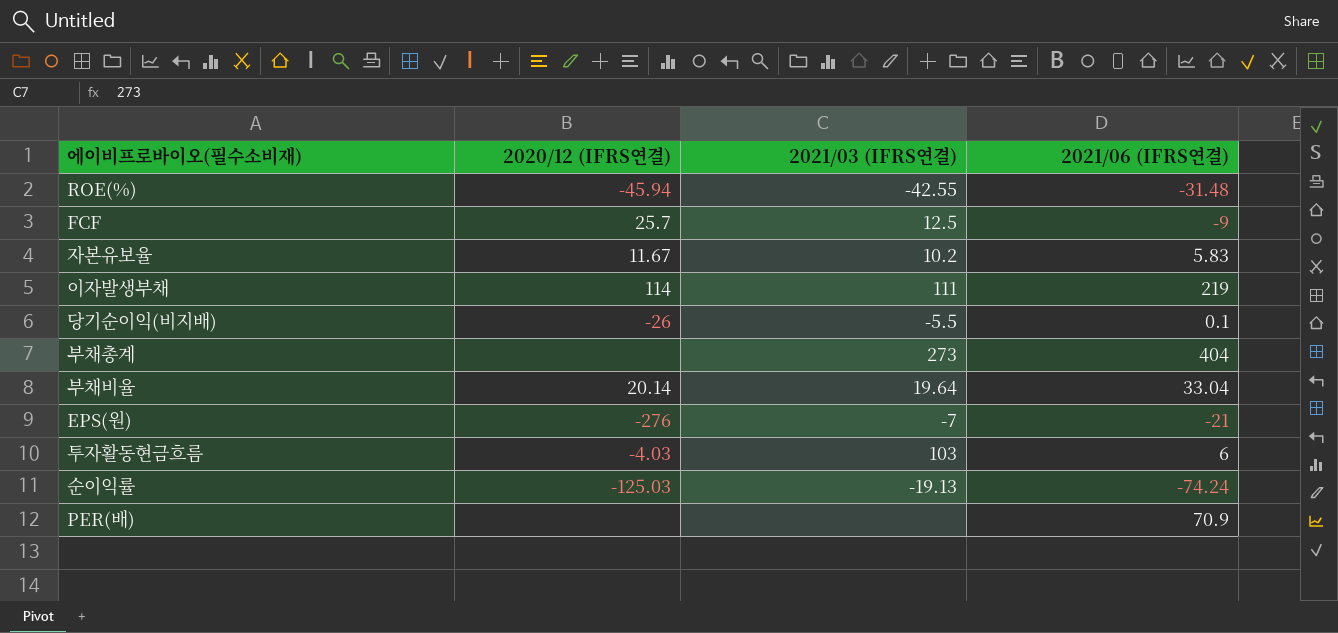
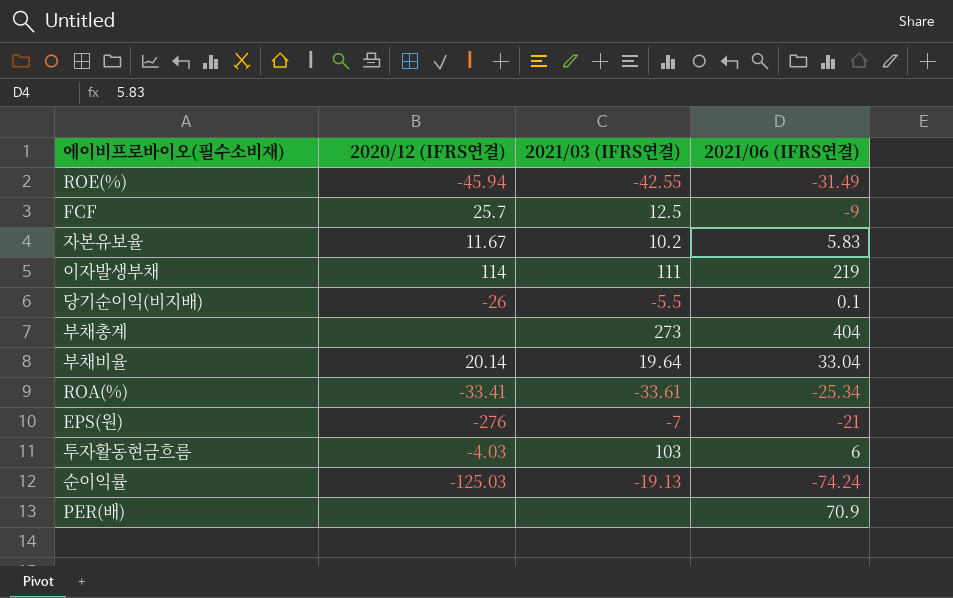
ROE(%) | 2021/06 (IFRS연결): -31.48 -> -31.49
row ROA(%): none -> -33.41 | -33.61 | -25.34

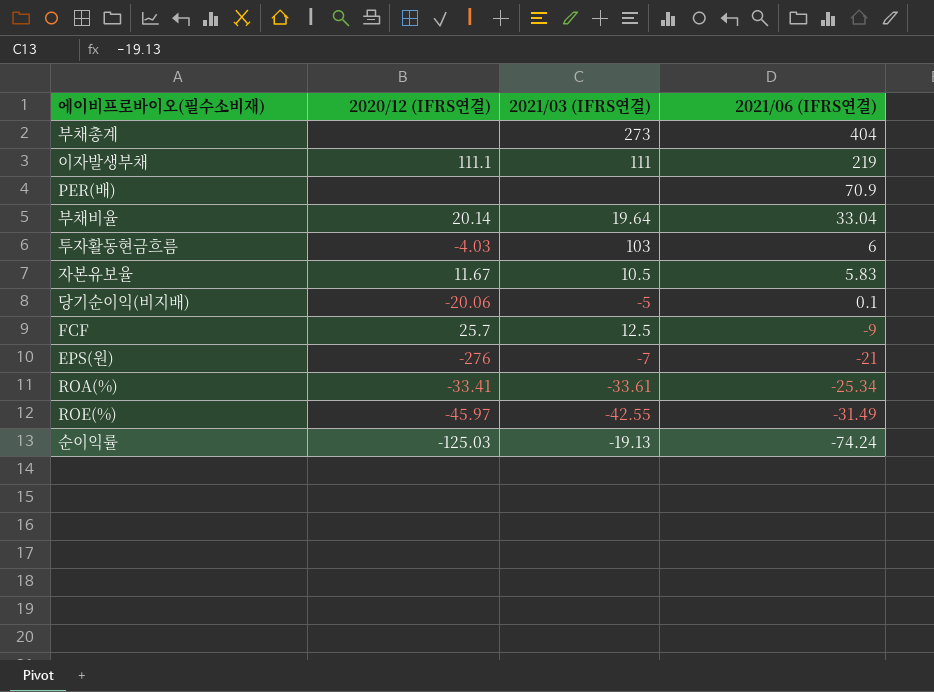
row order: none -> 2021/06 (IFRS연결) descending
이자발생부채 | 2020/12 (IFRS연결): 114 -> 111.1
자본유보율 | 2021/03 (IFRS연결): 10.2 -> 10.5
당기순이익(비지배) | 2020/12 (IFRS연결): -26 -> -20.06
당기순이익(비지배) | 2021/03 (IFRS연결): -5.5 -> -5
ROE(%) | 2020/12 (IFRS연결): -45.94 -> -45.97

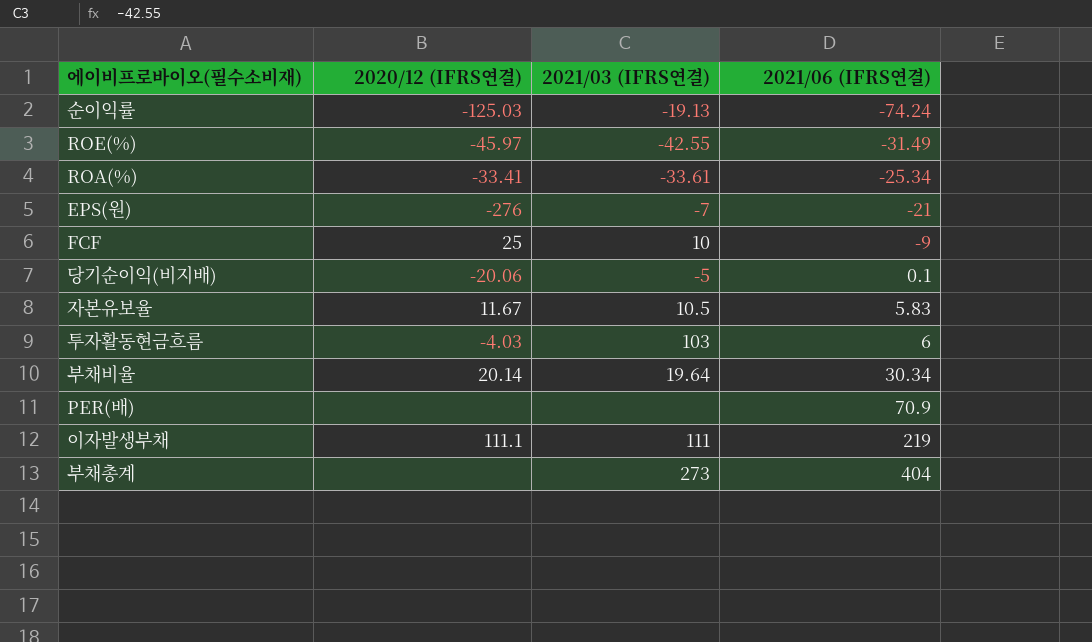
row order: 2021/06 (IFRS연결) descending -> 2021/06 (IFRS연결) ascending
FCF | 2020/12 (IFRS연결): 25.7 -> 25
FCF | 2021/03 (IFRS연결): 12.5 -> 10
부채비율 | 2021/06 (IFRS연결): 33.04 -> 30.34

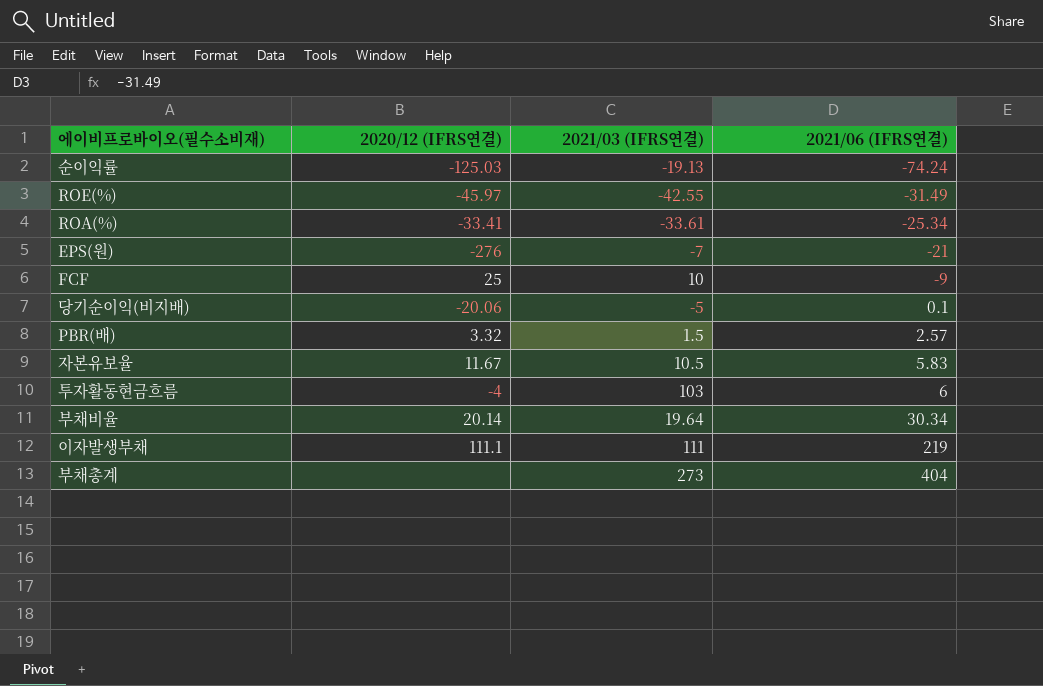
row PER(배): none | none | 70.9 -> none
row PBR(배): none -> 3.32 | 1.5 | 2.57
투자활동현금흐름 | 2020/12 (IFRS연결): -4.03 -> -4

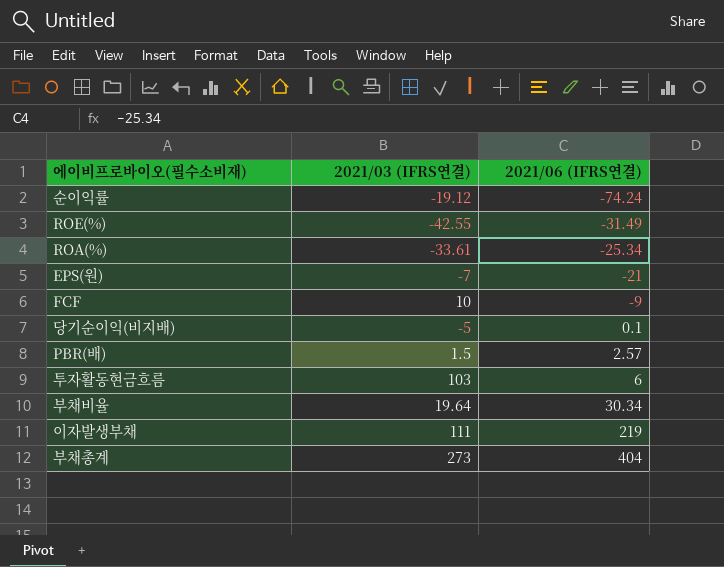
column 2020/12 (IFRS연결) | position: 2 -> none
row 자본유보율: 11.67 | 10.5 | 5.83 -> none
순이익률 | 2021/03 (IFRS연결): -19.13 -> -19.12

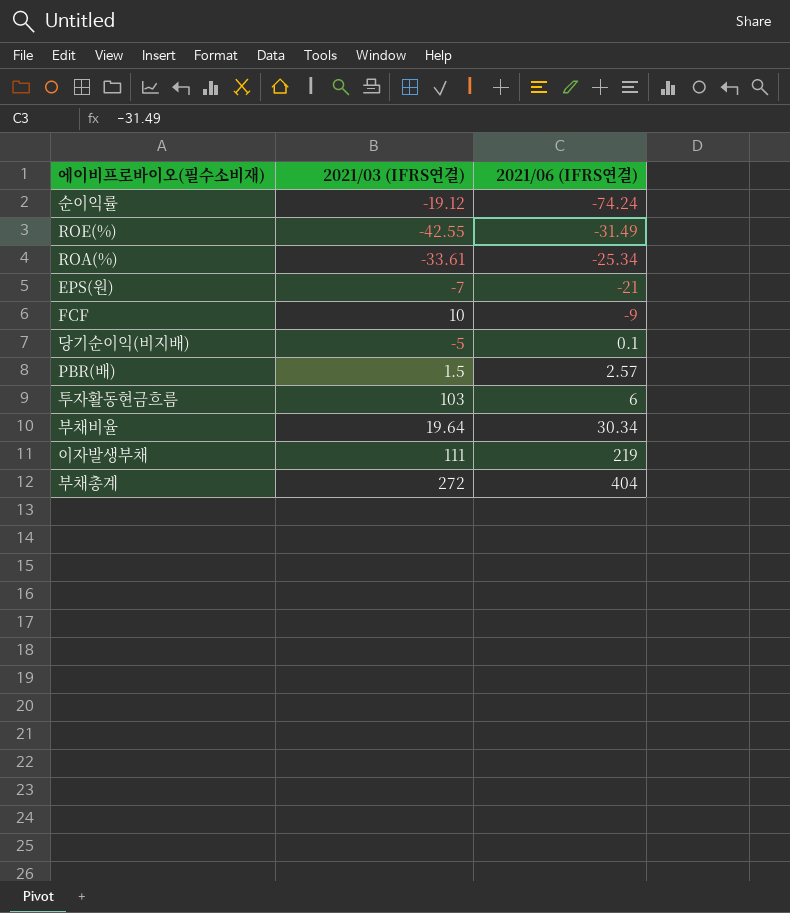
부채총계 | 2021/03 (IFRS연결): 273 -> 272

